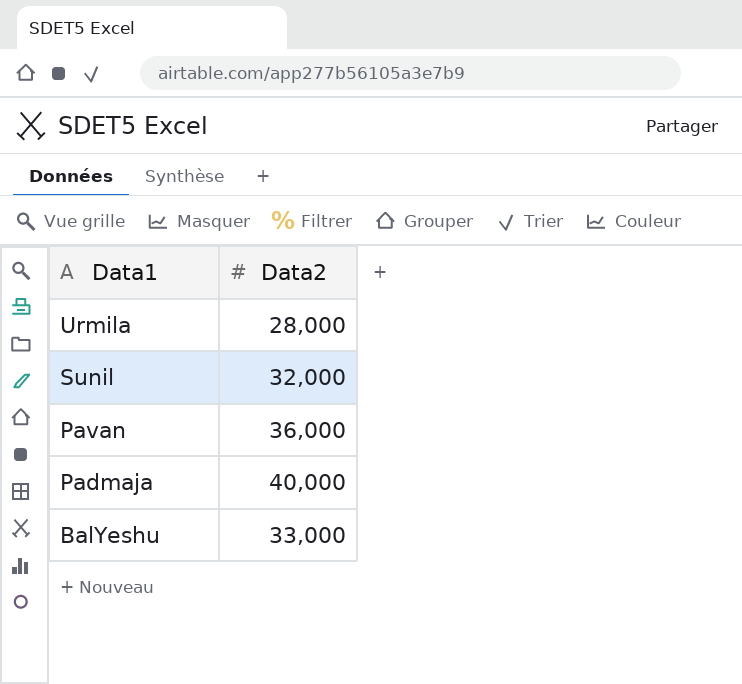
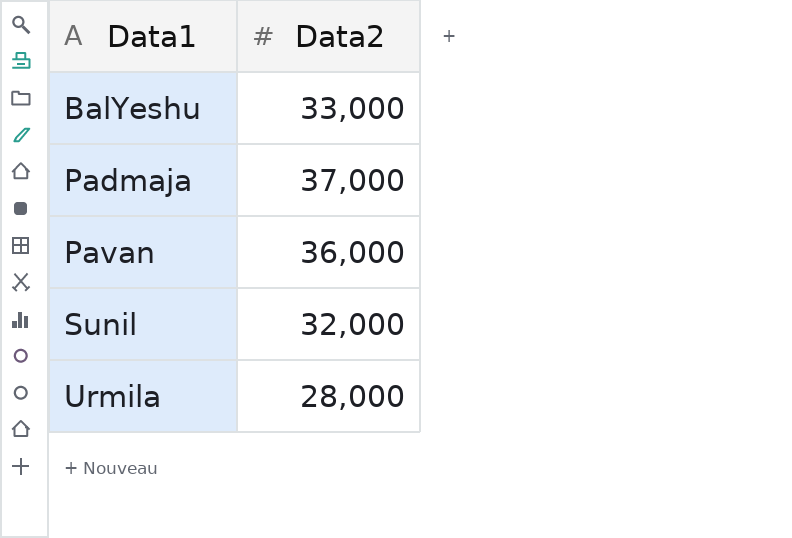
row order: Data1 descending -> Data1 ascending
Padmaja | Data2: 40,000 -> 37,000

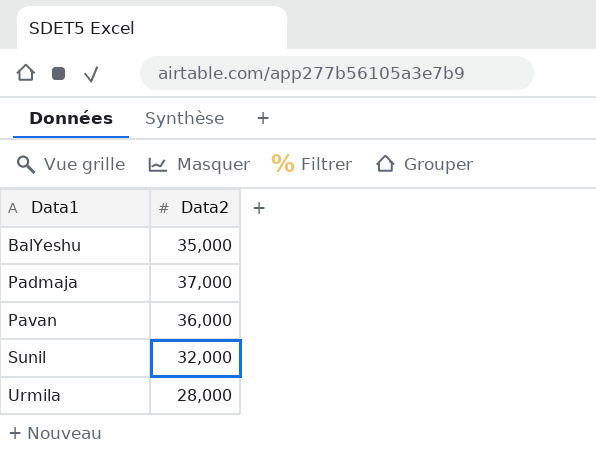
BalYeshu | Data2: 33,000 -> 35,000

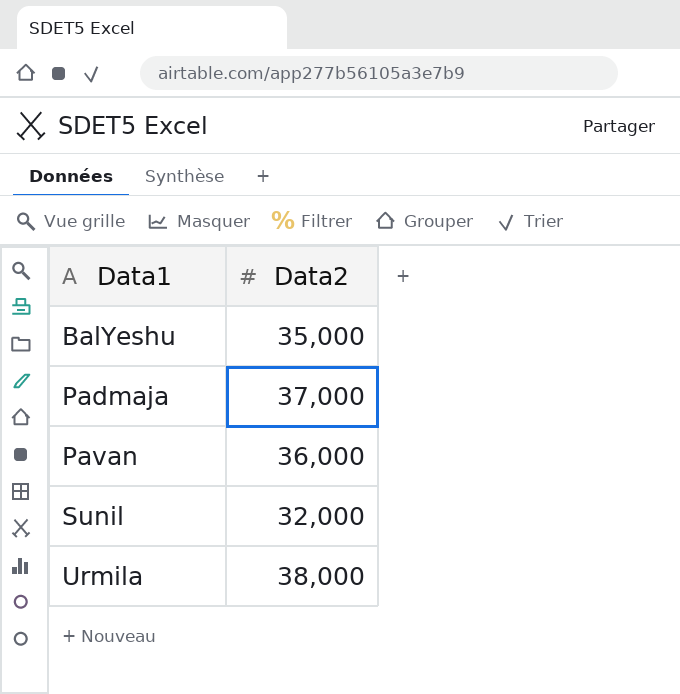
Urmila | Data2: 28,000 -> 38,000

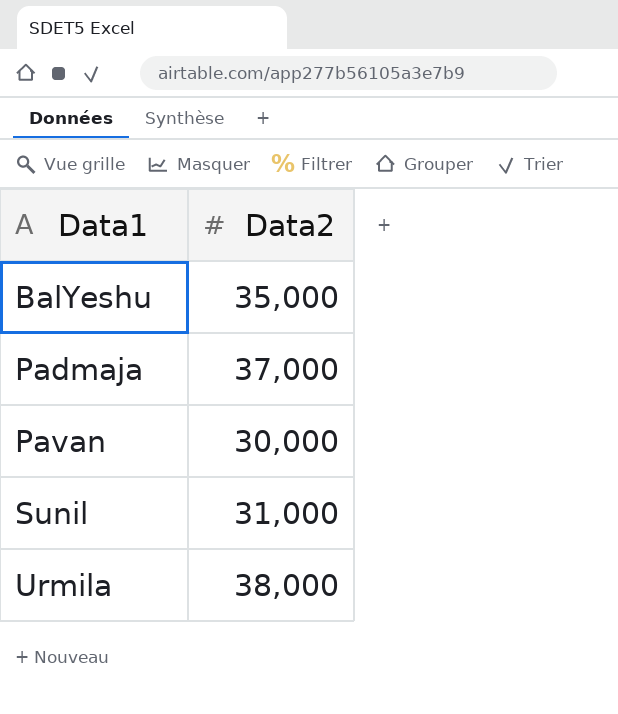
Pavan | Data2: 36,000 -> 30,000
Sunil | Data2: 32,000 -> 31,000

